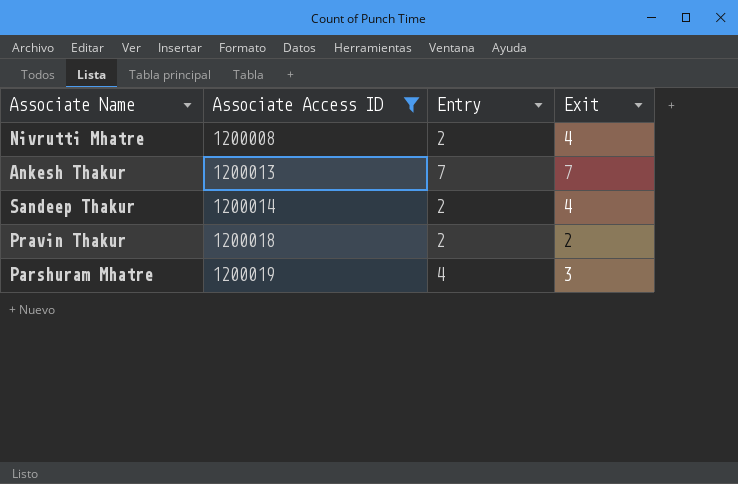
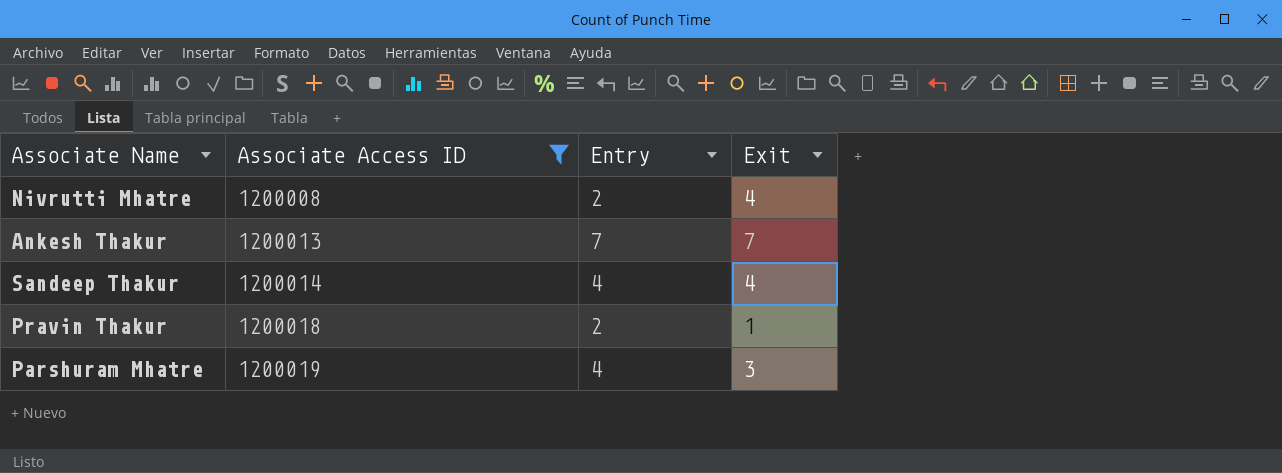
Sandeep Thakur | Entry: 2 -> 4
Pravin Thakur | Exit: 2 -> 1

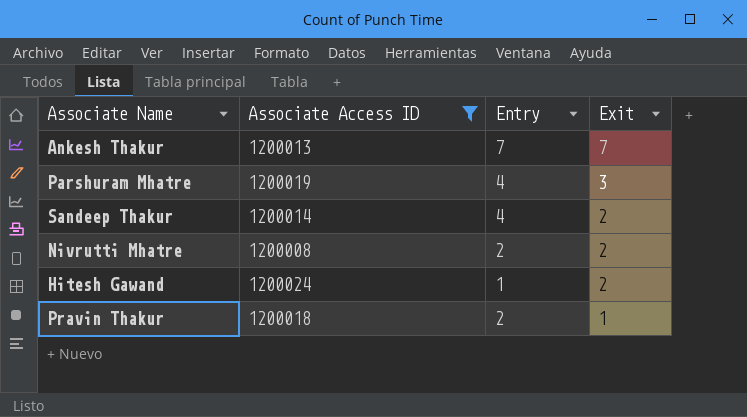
row order: Associate Access ID ascending -> Exit descending
Sandeep Thakur | Exit: 4 -> 2
Nivrutti Mhatre | Exit: 4 -> 2
row Hitesh Gawand: none -> 1200024 | 1 | 2

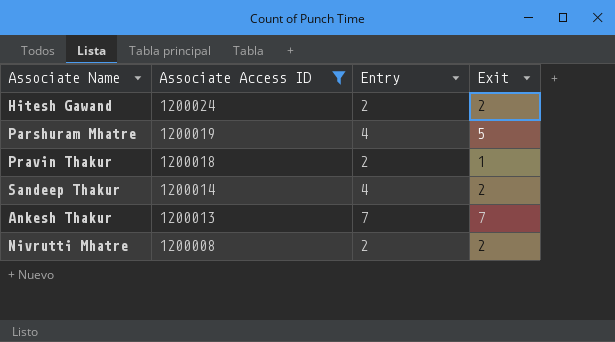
row order: Exit descending -> Associate Access ID descending
Hitesh Gawand | Entry: 1 -> 2
Parshuram Mhatre | Exit: 3 -> 5

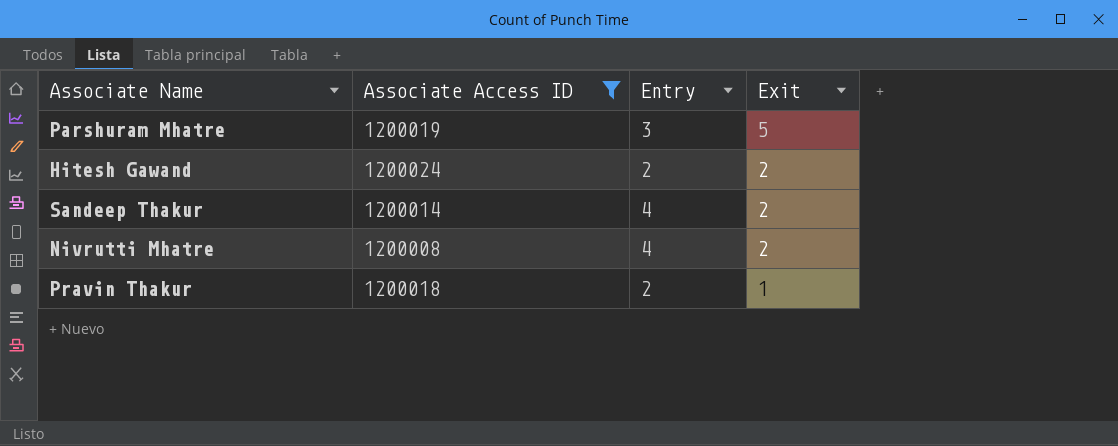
row order: Associate Access ID descending -> Exit descending
row Ankesh Thakur: 1200013 | 7 | 7 -> none
Parshuram Mhatre | Entry: 4 -> 3
Nivrutti Mhatre | Entry: 2 -> 4

